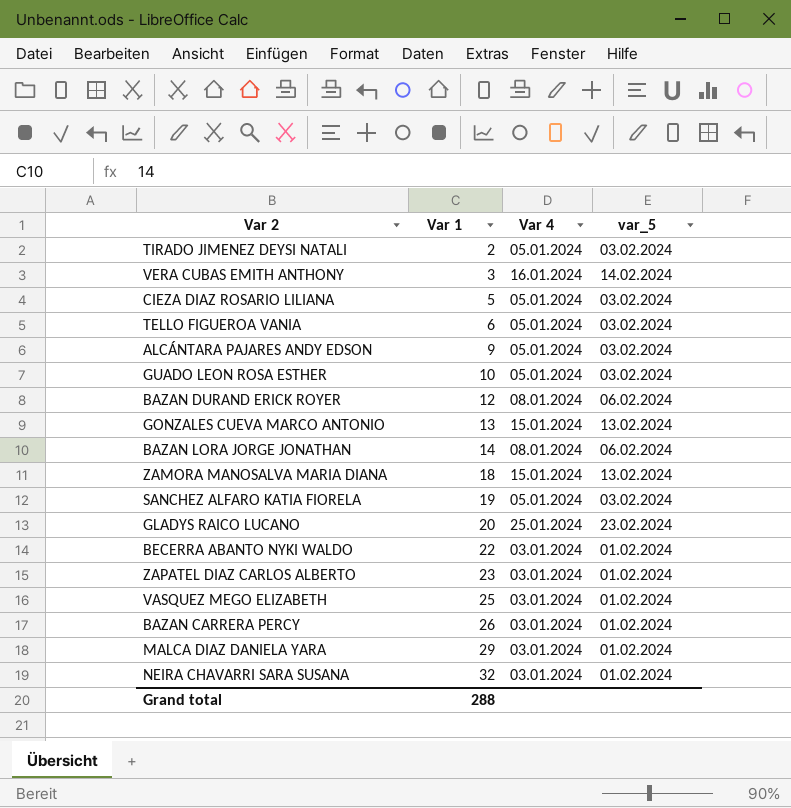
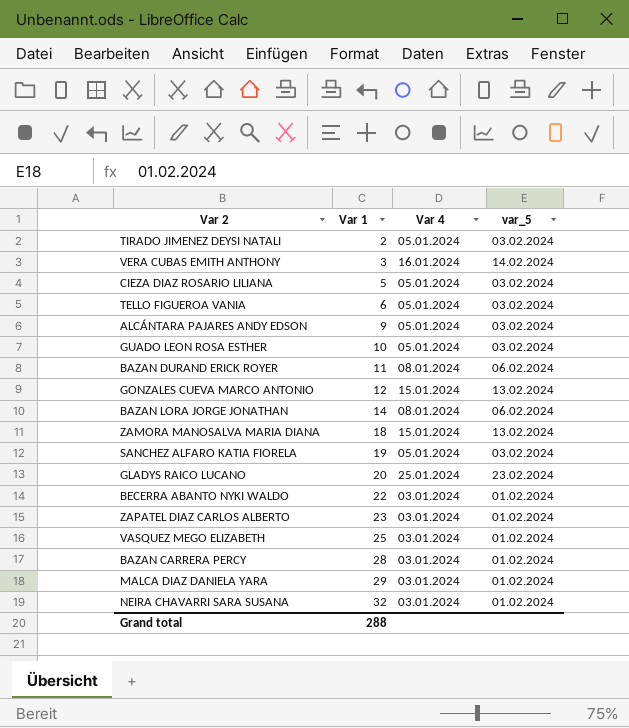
BAZAN DURAND ERICK ROYER | Var 1: 12 -> 11
GONZALES CUEVA MARCO ANTONIO | Var 1: 13 -> 12
BAZAN CARRERA PERCY | Var 1: 26 -> 28

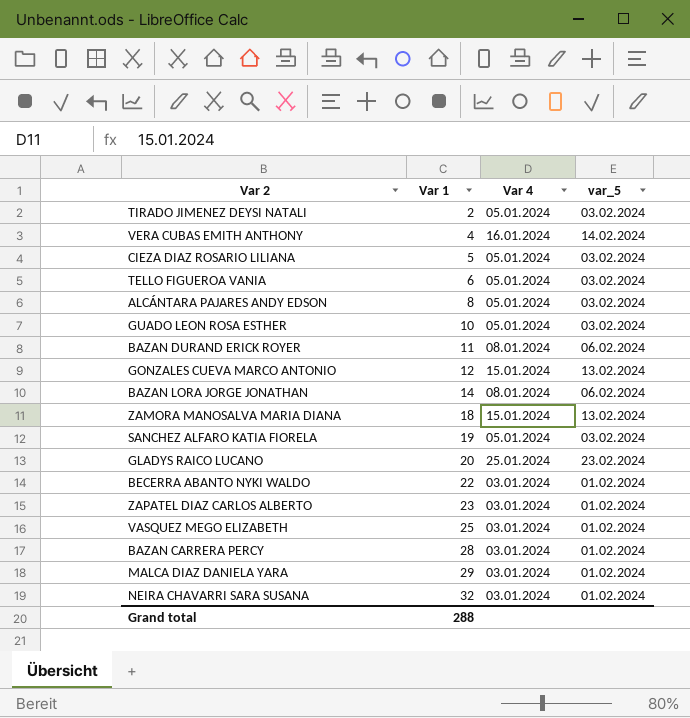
VERA CUBAS EMITH ANTHONY | Var 1: 3 -> 4
ALCÁNTARA PAJARES ANDY EDSON | Var 1: 9 -> 8

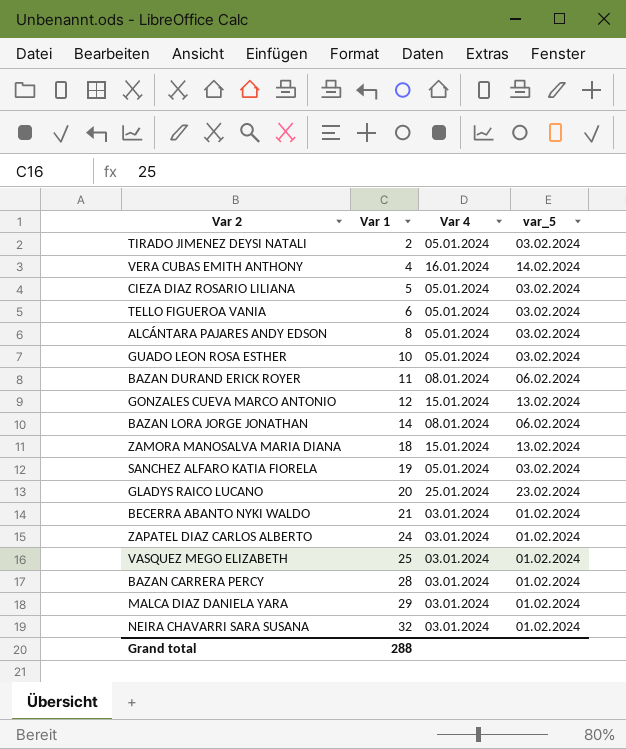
BECERRA ABANTO NYKI WALDO | Var 1: 22 -> 21
ZAPATEL DIAZ CARLOS ALBERTO | Var 1: 23 -> 24

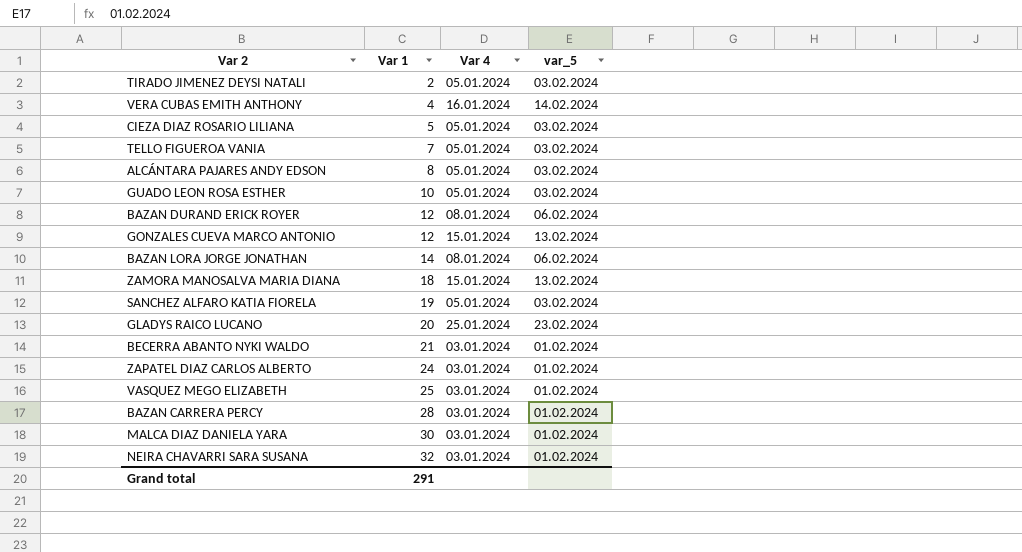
TELLO FIGUEROA VANIA | Var 1: 6 -> 7
BAZAN DURAND ERICK ROYER | Var 1: 11 -> 12
MALCA DIAZ DANIELA YARA | Var 1: 29 -> 30
Grand total | Var 1: 288 -> 291

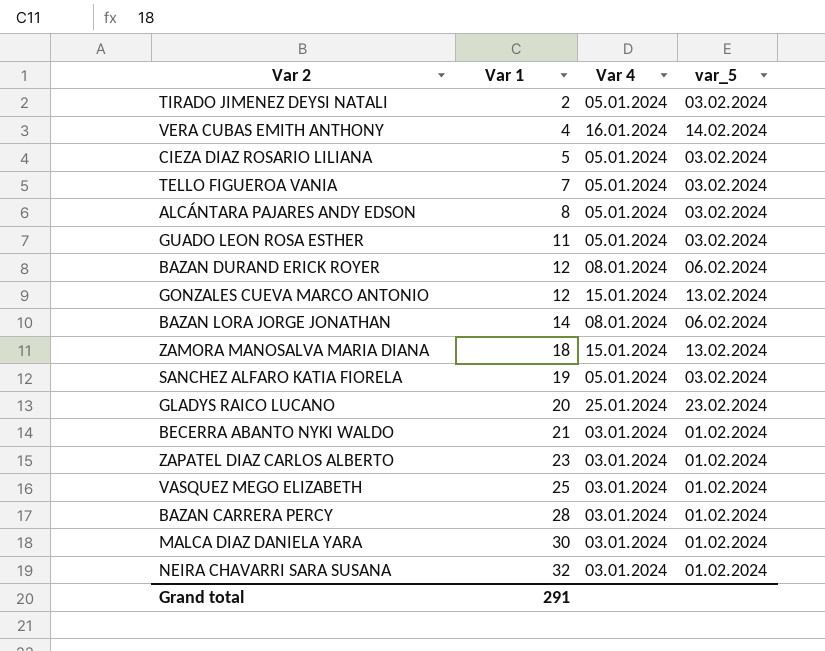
GUADO LEON ROSA ESTHER | Var 1: 10 -> 11
ZAPATEL DIAZ CARLOS ALBERTO | Var 1: 24 -> 23

